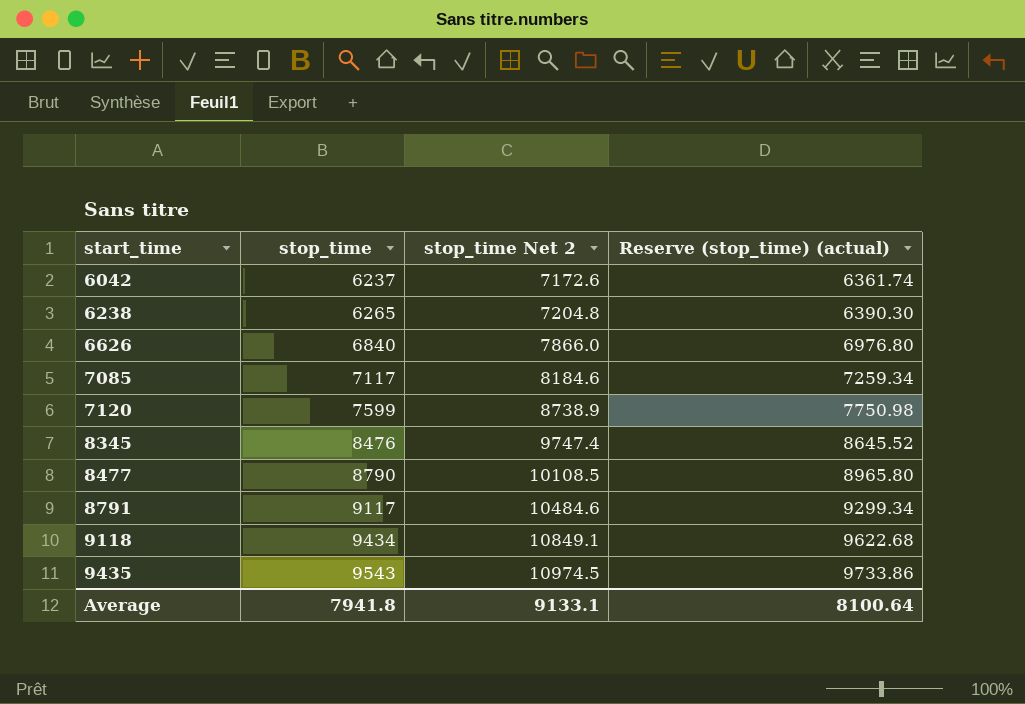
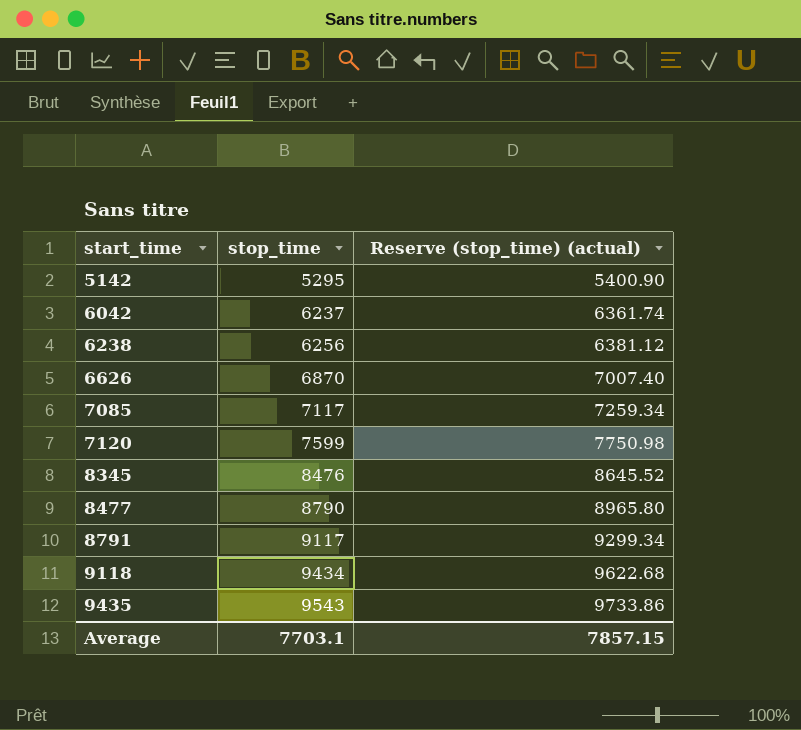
column stop_time Net 2 | formula: [stop_time] * 1.15 -> none
row 5142: none -> 5295 | 5400.90
6238 | stop_time: 6265 -> 6256
6238 | Reserve (stop_time) (actual): 6390.30 -> 6381.12
6626 | stop_time: 6840 -> 6870
6626 | Reserve (stop_time) (actual): 6976.80 -> 7007.40
Average | stop_time: 7941.8 -> 7703.1
Average | Reserve (stop_time) (actual): 8100.64 -> 7857.15

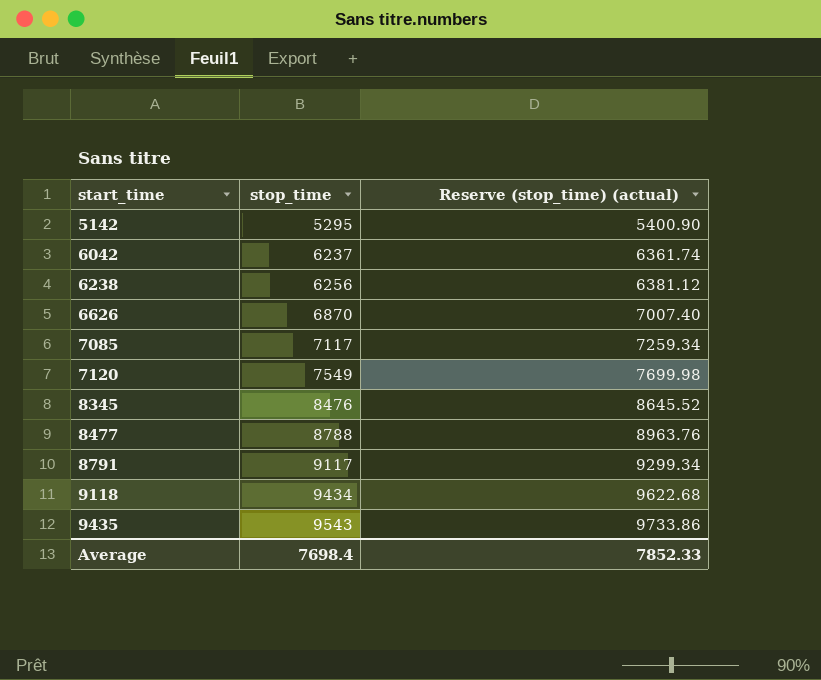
7120 | stop_time: 7599 -> 7549
7120 | Reserve (stop_time) (actual): 7750.98 -> 7699.98
8477 | stop_time: 8790 -> 8788
8477 | Reserve (stop_time) (actual): 8965.80 -> 8963.76
Average | stop_time: 7703.1 -> 7698.4
Average | Reserve (stop_time) (actual): 7857.15 -> 7852.33

